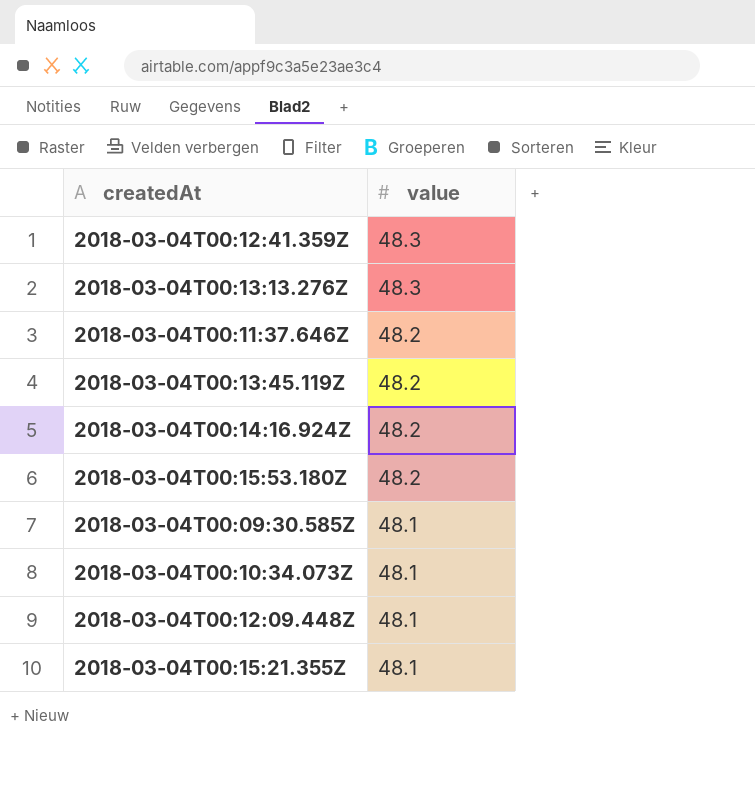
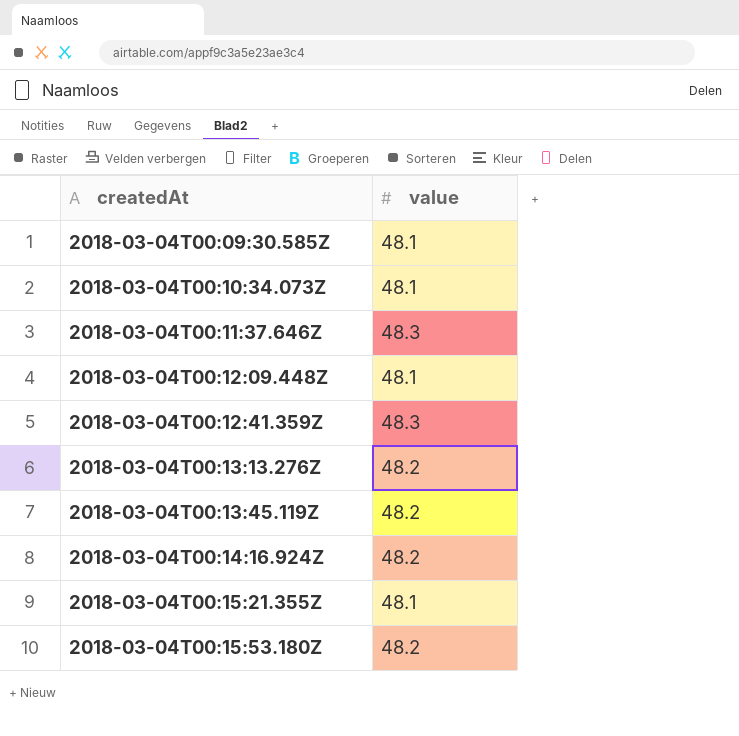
row order: value descending -> createdAt ascending
2018-03-04T00:11:37.646Z | value: 48.2 -> 48.3
2018-03-04T00:13:13.276Z | value: 48.3 -> 48.2

